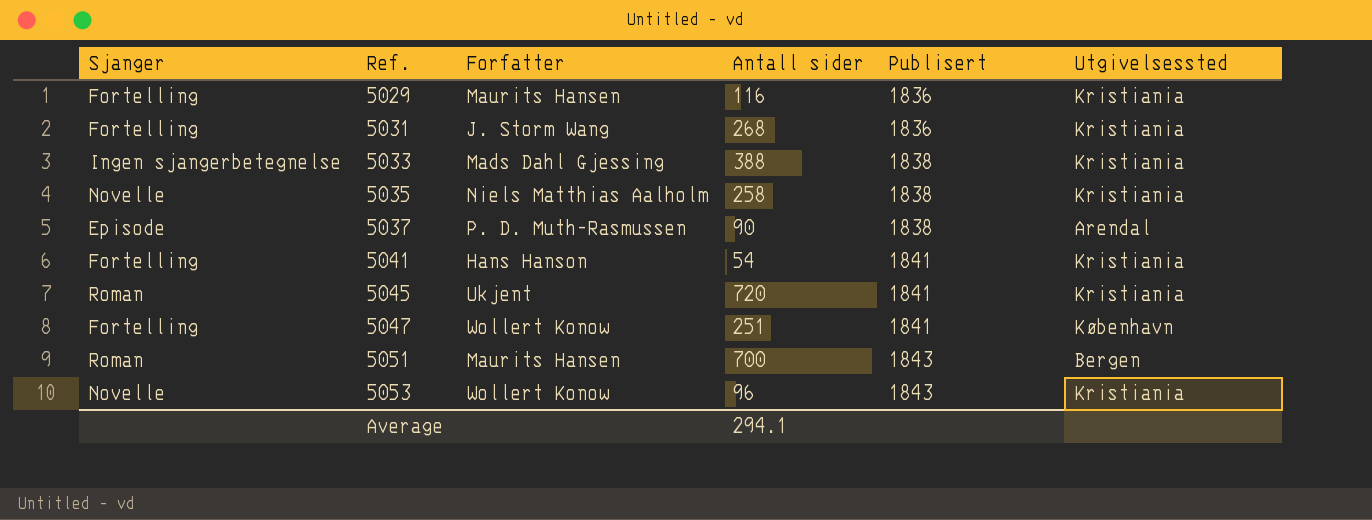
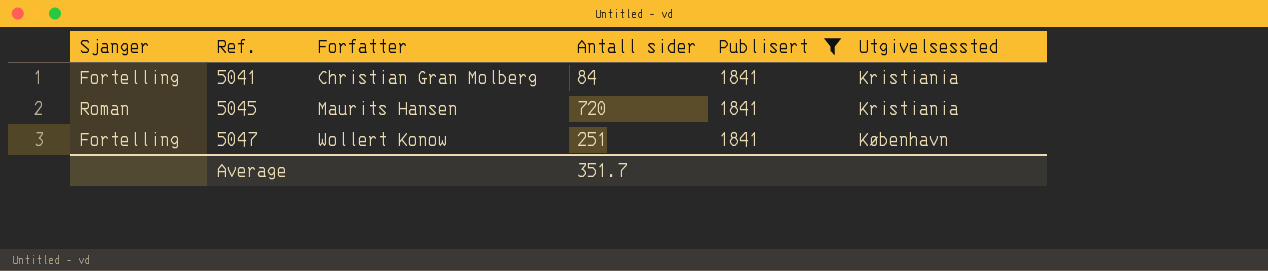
filter: none -> Publisert = 1841
5041 | Forfatter: Hans Hanson -> Christian Gran Molberg
5041 | Antall sider: 54 -> 84
5045 | Forfatter: Ukjent -> Maurits Hansen
Average | Antall sider: 294.1 -> 351.7

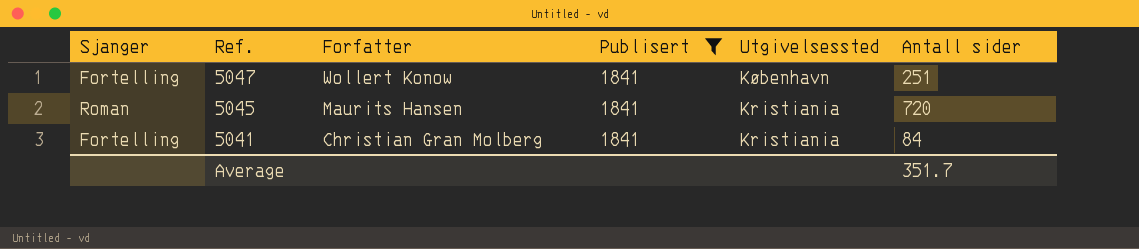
row order: Ref. ascending -> Ref. descending
column Antall sider | position: 4 -> 6

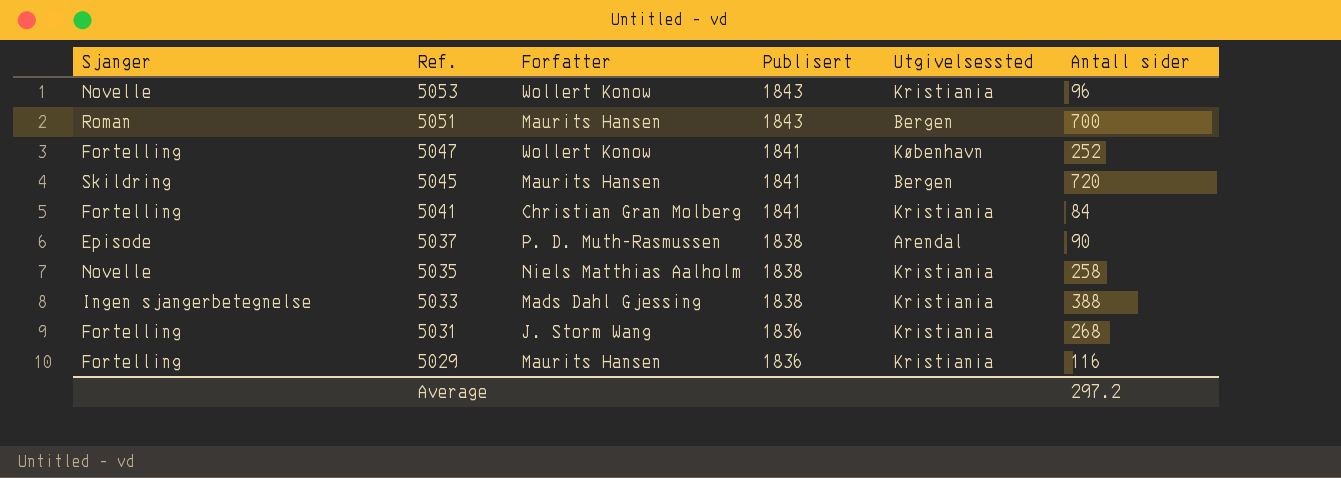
filter: Publisert = 1841 -> none
5047 | Antall sider: 251 -> 252
5045 | Sjanger: Roman -> Skildring
5045 | Utgivelsessted: Kristiania -> Bergen
Average | Antall sider: 351.7 -> 297.2

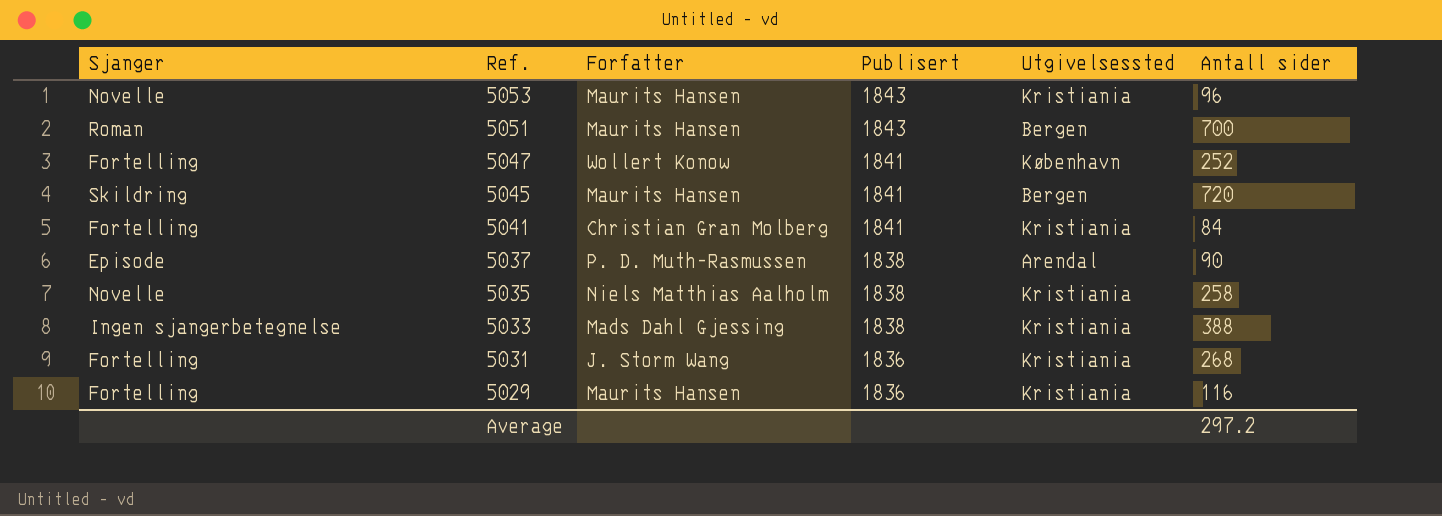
5053 | Forfatter: Wollert Konow -> Maurits Hansen

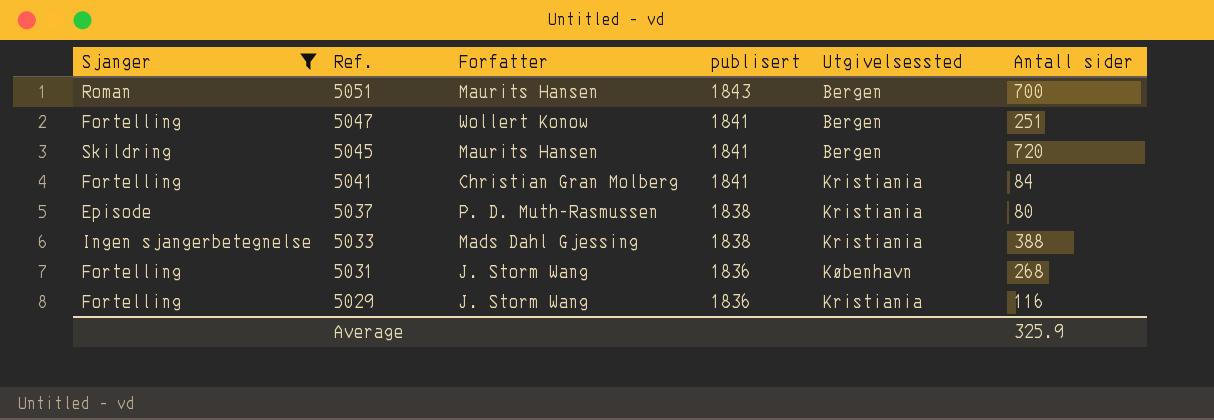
filter: none -> Sjanger != Novelle
column name: Publisert -> publisert
5047 | Utgivelsessted: København -> Bergen
5047 | Antall sider: 252 -> 251
5037 | Utgivelsessted: Arendal -> Kristiania
5037 | Antall sider: 90 -> 80
5031 | Utgivelsessted: Kristiania -> København
5029 | Forfatter: Maurits Hansen -> J. Storm Wang
Average | Antall sider: 297.2 -> 325.9

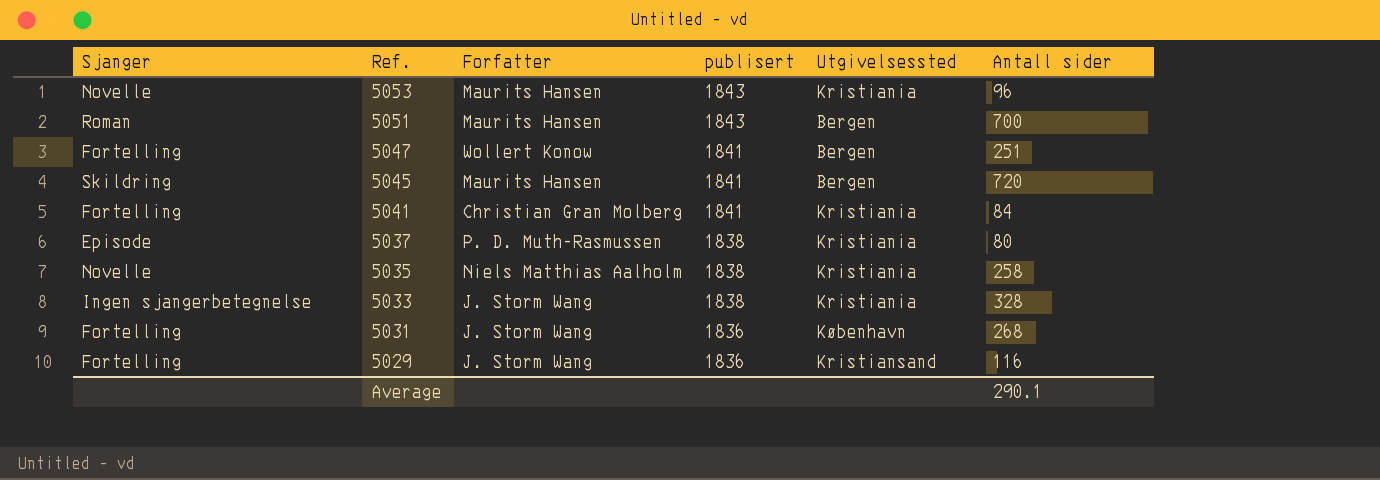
filter: Sjanger != Novelle -> none
5033 | Forfatter: Mads Dahl Gjessing -> J. Storm Wang
5033 | Antall sider: 388 -> 328
5029 | Utgivelsessted: Kristiania -> Kristiansand
Average | Antall sider: 325.9 -> 290.1

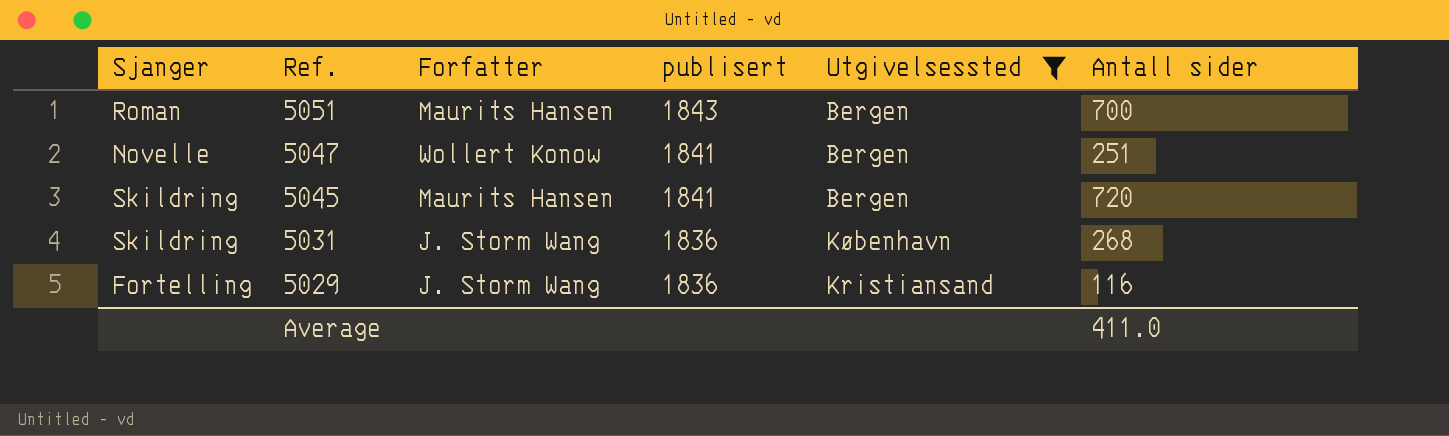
filter: none -> Utgivelsessted != Kristiania
5047 | Sjanger: Fortelling -> Novelle
5031 | Sjanger: Fortelling -> Skildring
Average | Antall sider: 290.1 -> 411.0

